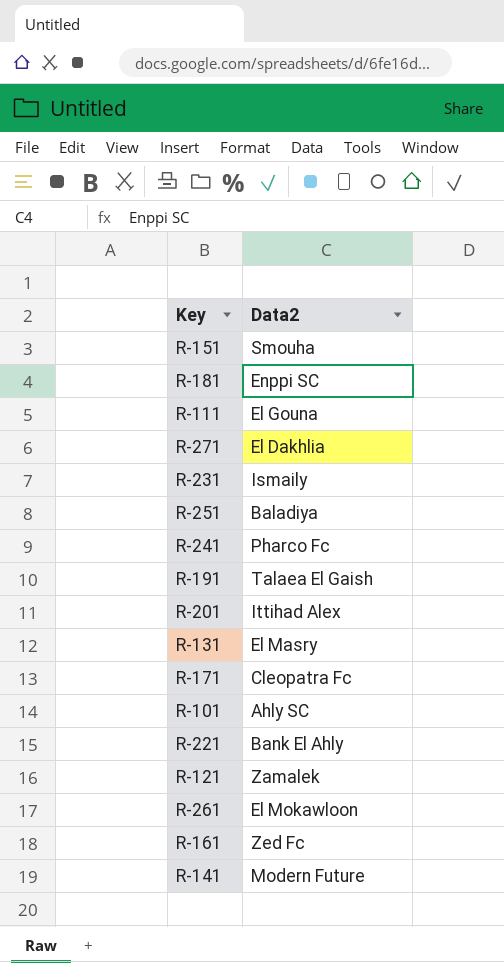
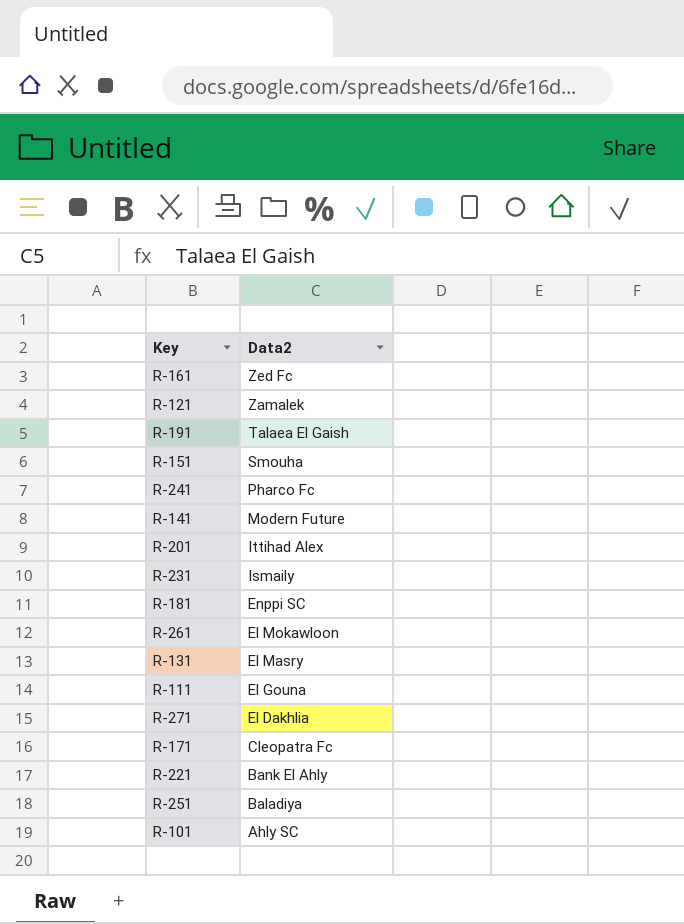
row order: none -> Data2 descending

